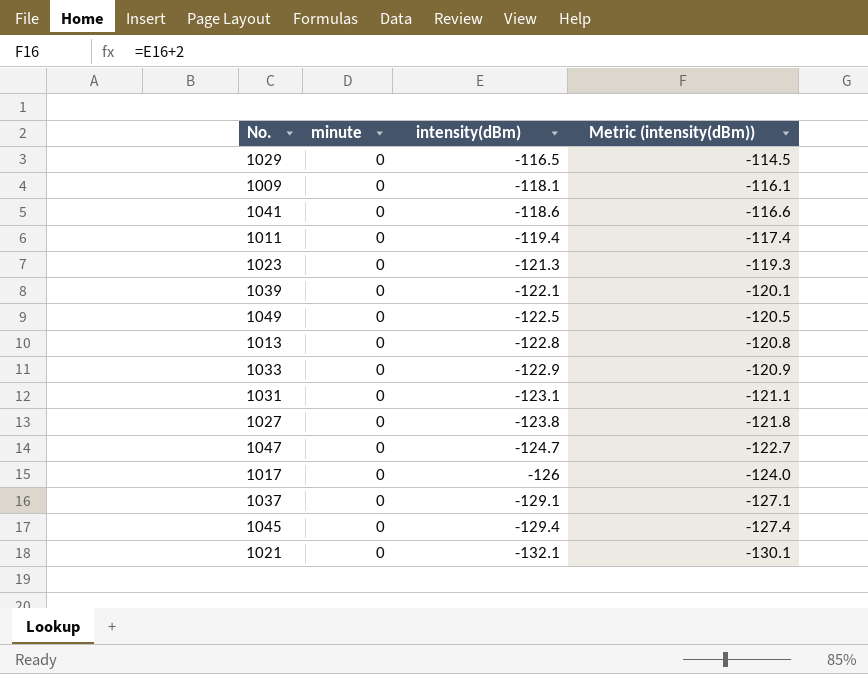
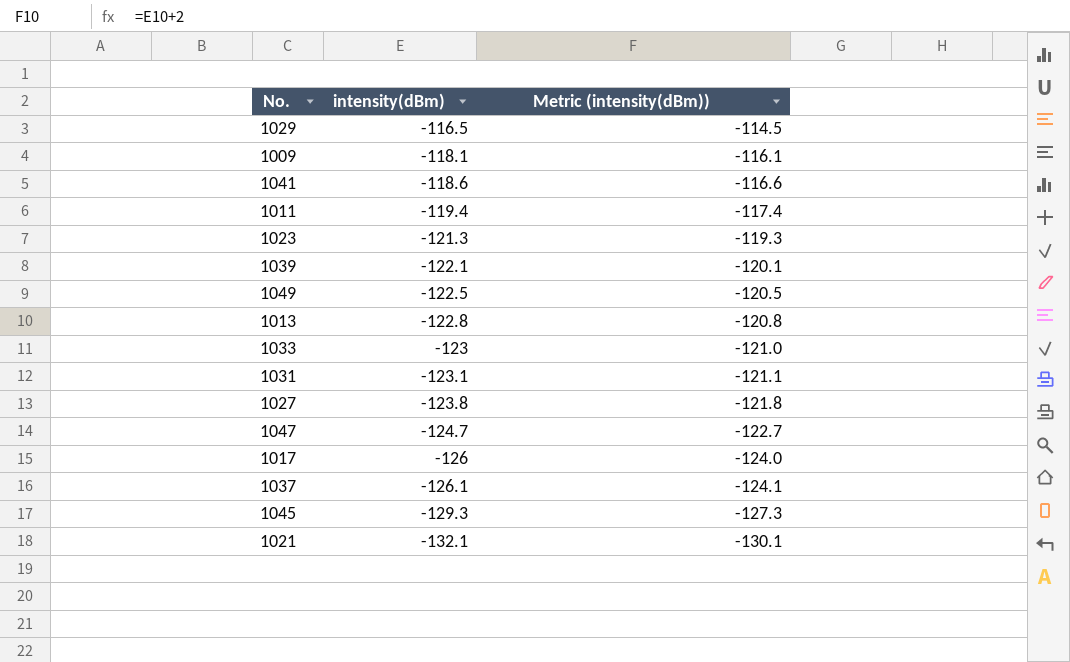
column minute | position: 2 -> none
1033 | intensity(dBm): -122.9 -> -123
1033 | Metric (intensity(dBm)): -120.9 -> -121.0
1037 | intensity(dBm): -129.1 -> -126.1
1037 | Metric (intensity(dBm)): -127.1 -> -124.1
1045 | intensity(dBm): -129.4 -> -129.3
1045 | Metric (intensity(dBm)): -127.4 -> -127.3

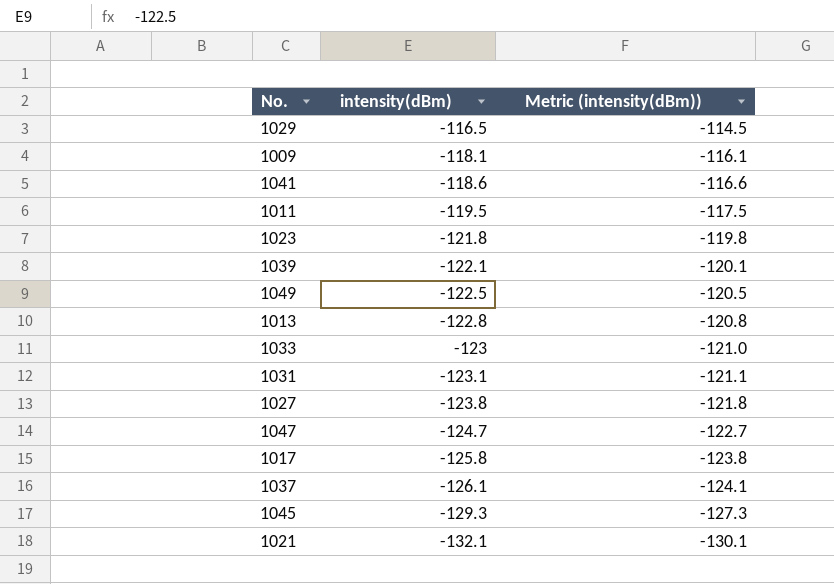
1011 | intensity(dBm): -119.4 -> -119.5
1011 | Metric (intensity(dBm)): -117.4 -> -117.5
1023 | intensity(dBm): -121.3 -> -121.8
1023 | Metric (intensity(dBm)): -119.3 -> -119.8
1017 | intensity(dBm): -126 -> -125.8
1017 | Metric (intensity(dBm)): -124.0 -> -123.8

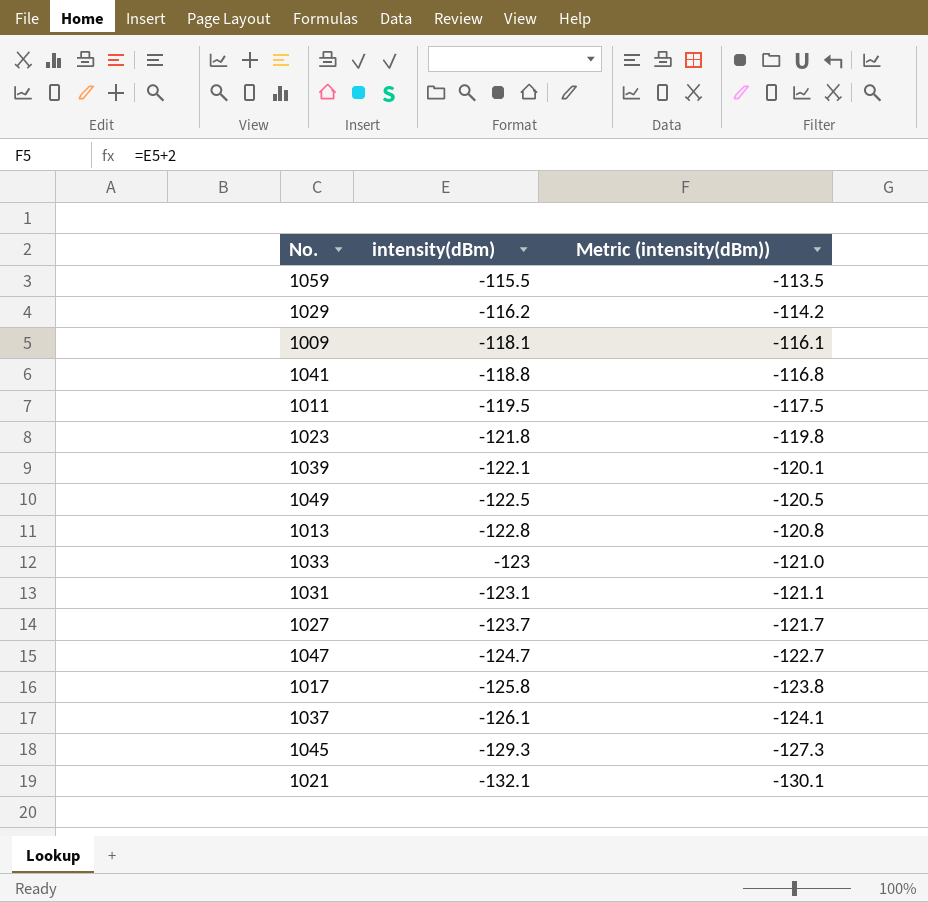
row 1059: none -> -115.5 | -113.5
1029 | intensity(dBm): -116.5 -> -116.2
1029 | Metric (intensity(dBm)): -114.5 -> -114.2
1041 | intensity(dBm): -118.6 -> -118.8
1041 | Metric (intensity(dBm)): -116.6 -> -116.8
1027 | intensity(dBm): -123.8 -> -123.7
1027 | Metric (intensity(dBm)): -121.8 -> -121.7

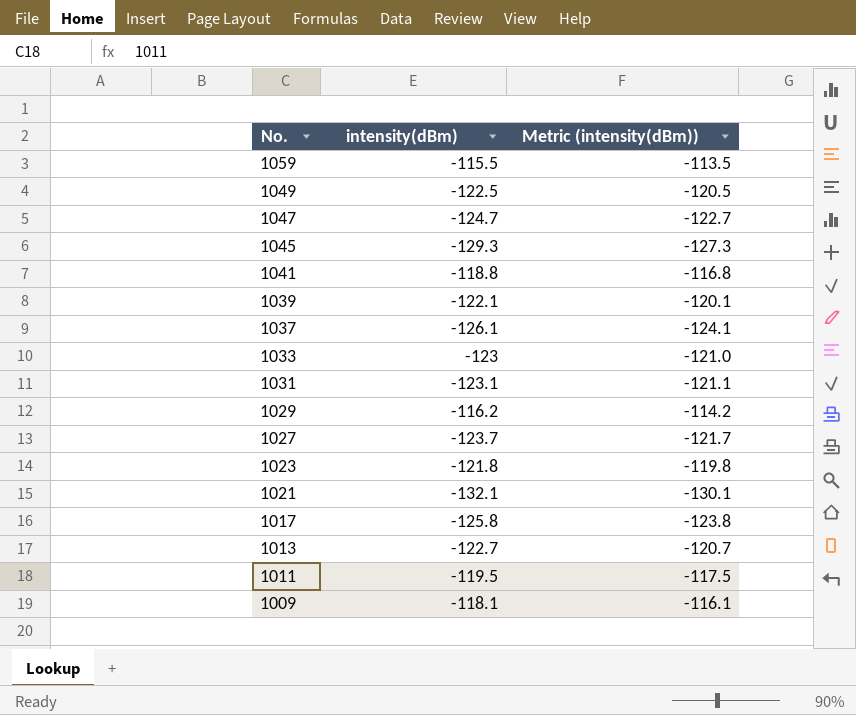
row order: intensity(dBm) descending -> No. descending
1013 | intensity(dBm): -122.8 -> -122.7
1013 | Metric (intensity(dBm)): -120.8 -> -120.7

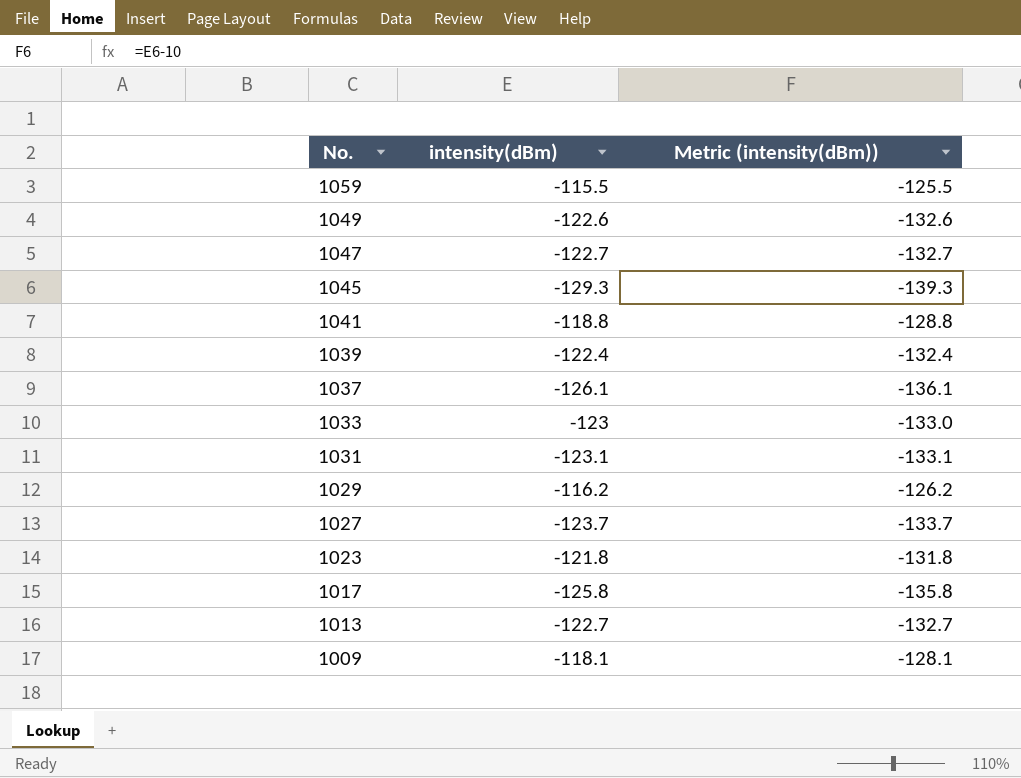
column Metric (intensity(dBm)) | formula: [intensity(dBm)] + 2 -> [intensity(dBm)] - 10
row 1021: -132.1 | -130.1 -> none
row 1011: -119.5 | -117.5 -> none
1049 | intensity(dBm): -122.5 -> -122.6
1047 | intensity(dBm): -124.7 -> -122.7
1039 | intensity(dBm): -122.1 -> -122.4

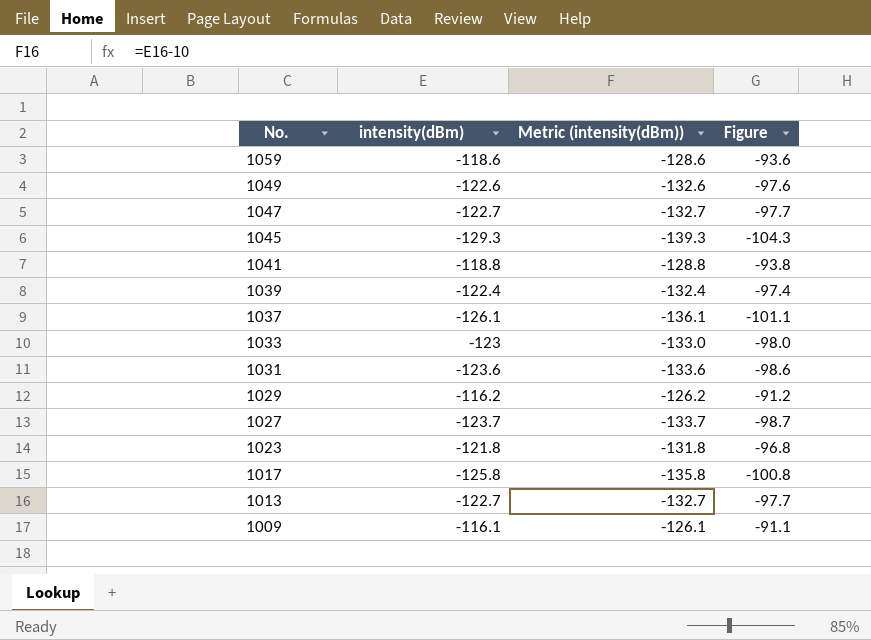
column Figure | formula: none -> [intensity(dBm)] + 25
1059 | intensity(dBm): -115.5 -> -118.6
1059 | Metric (intensity(dBm)): -125.5 -> -128.6
1031 | intensity(dBm): -123.1 -> -123.6
1031 | Metric (intensity(dBm)): -133.1 -> -133.6
1009 | intensity(dBm): -118.1 -> -116.1
1009 | Metric (intensity(dBm)): -128.1 -> -126.1

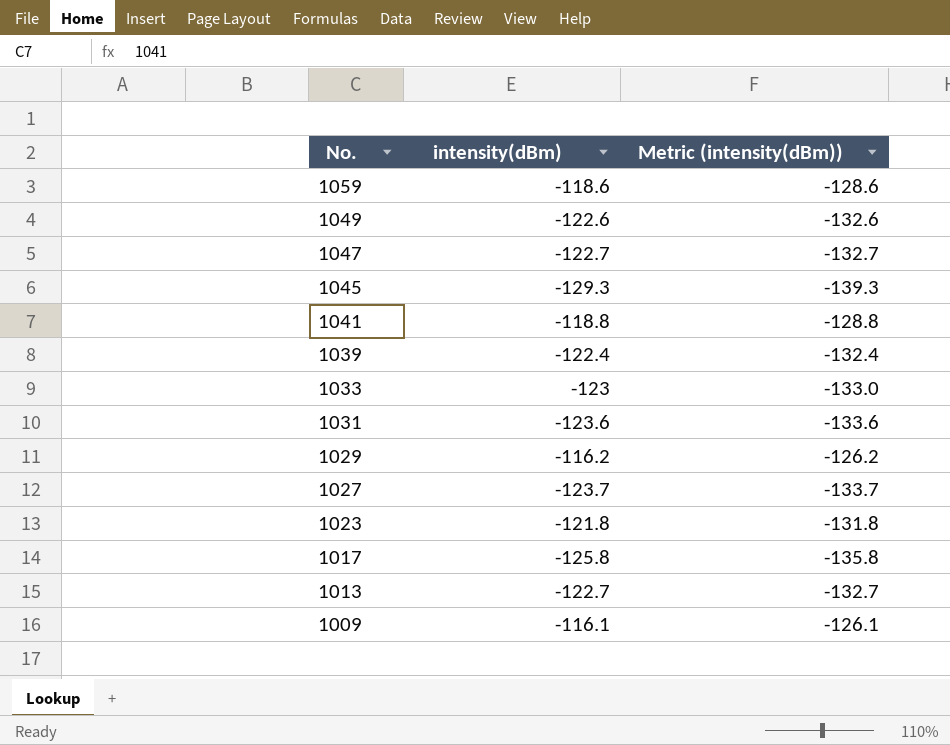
column Figure | formula: [intensity(dBm)] + 25 -> none
row 1037: -126.1 | -136.1 | -101.1 -> none

